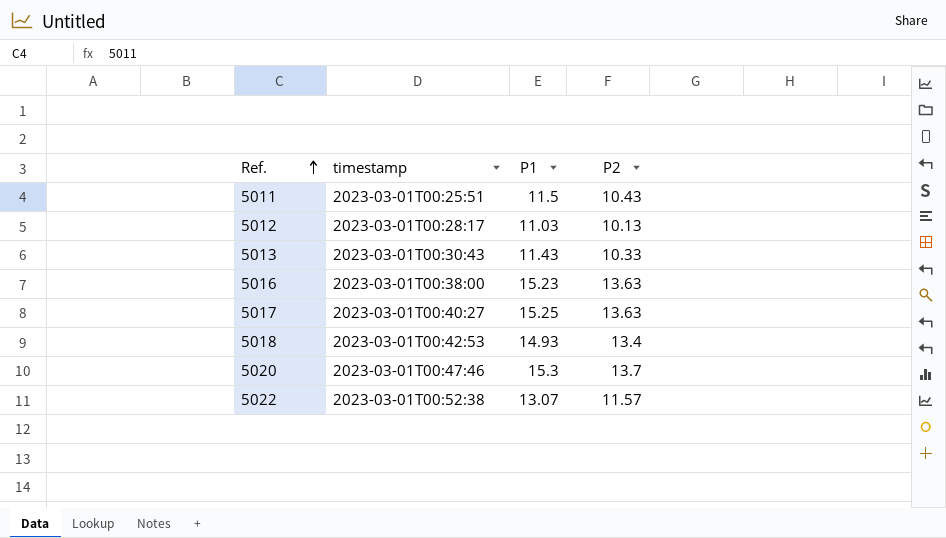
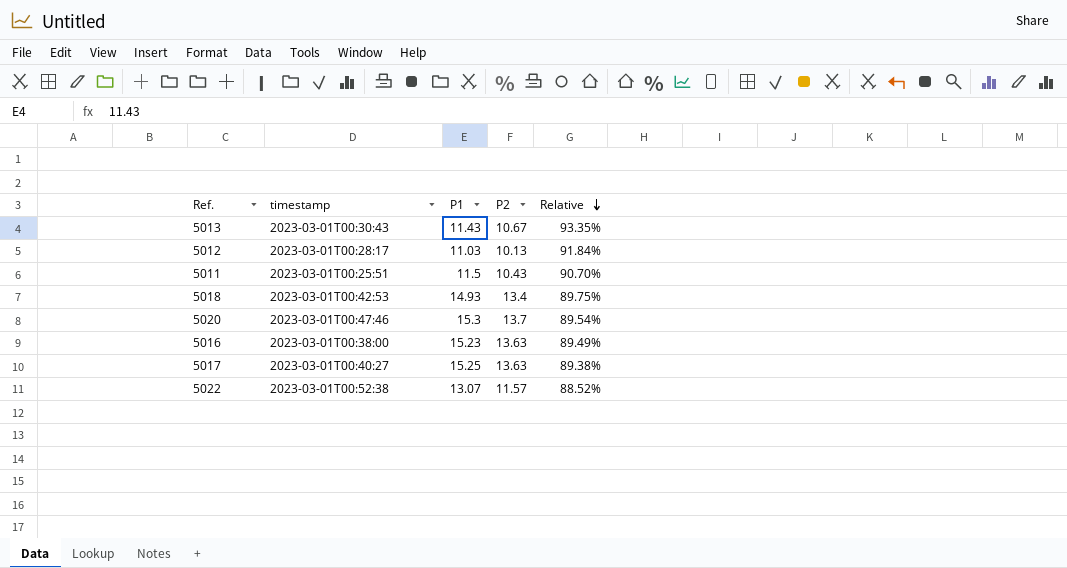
row order: Ref. ascending -> Relative descending
column Relative | formula: none -> [P2] / [P1]
5013 | P2: 10.33 -> 10.67

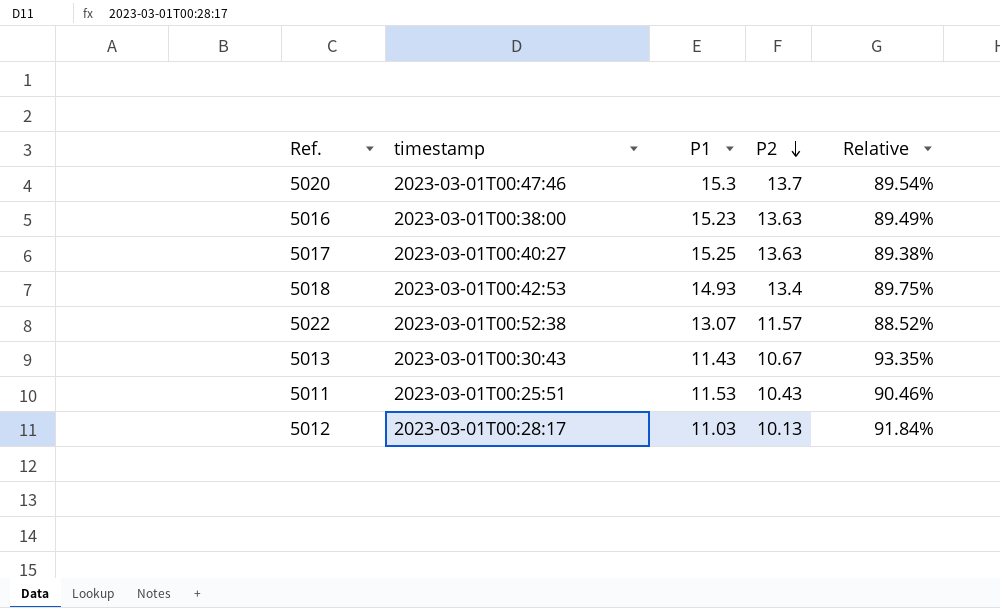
row order: Relative descending -> P2 descending
5011 | P1: 11.5 -> 11.53
5011 | Relative: 90.70% -> 90.46%

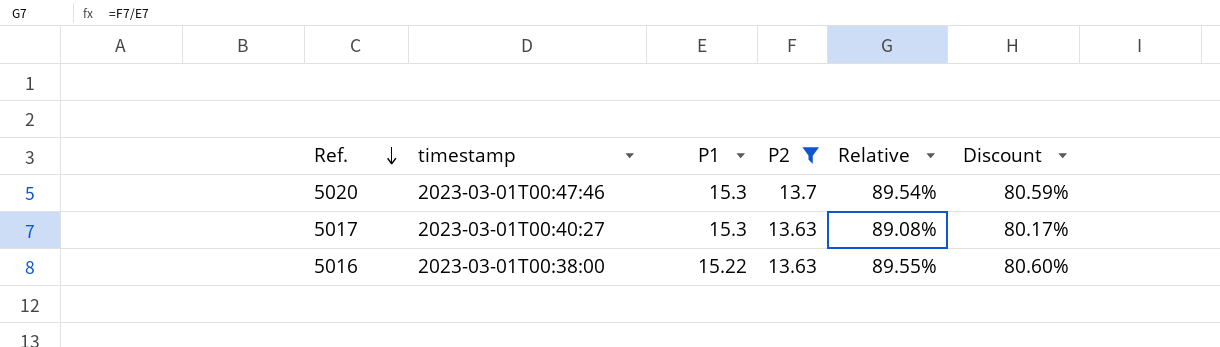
filter: none -> P2 >= 13.63
row order: P2 descending -> Ref. descending
column Discount | formula: none -> [Relative] * 0.9
5017 | P1: 15.25 -> 15.3
5017 | Relative: 89.38% -> 89.08%
5016 | P1: 15.23 -> 15.22
5016 | Relative: 89.49% -> 89.55%

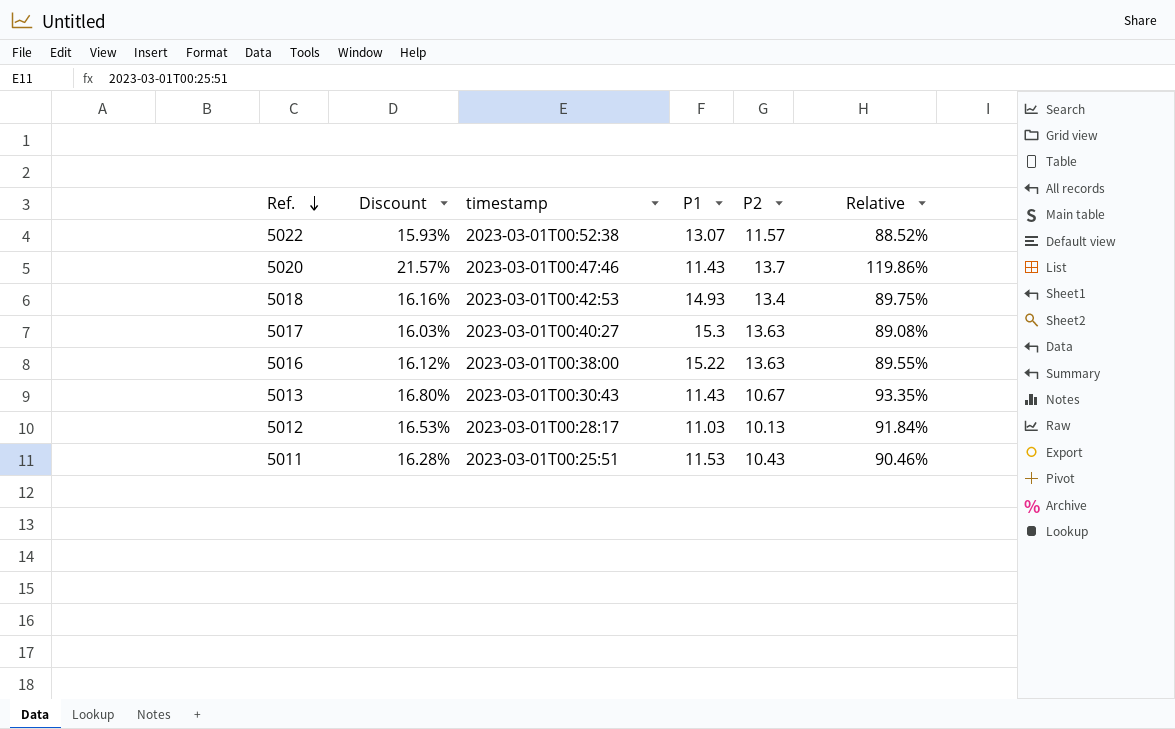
filter: P2 >= 13.63 -> none
column Discount | formula: [Relative] * 0.9 -> [Relative] * 0.18
column Discount | position: 6 -> 2
5020 | P1: 15.3 -> 11.43
5020 | Relative: 89.54% -> 119.86%

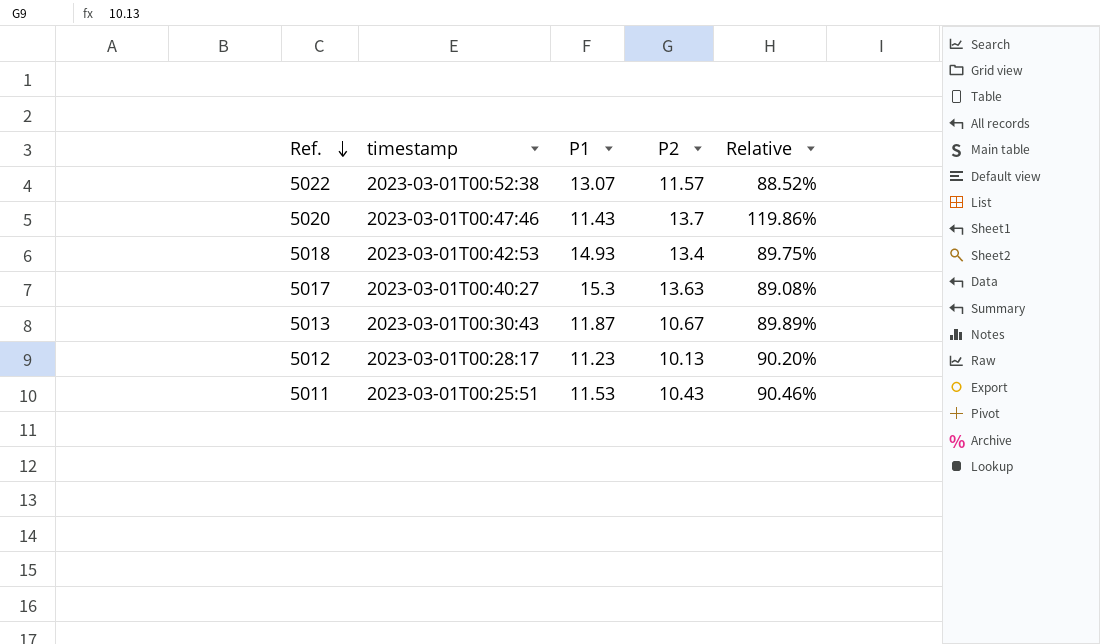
column Discount | formula: [Relative] * 0.18 -> none
row 5016: 16.12% | 2023-03-01T00:38:00 | 15.22 | 13.63 | 89.55% -> none
5013 | P1: 11.43 -> 11.87
5013 | Relative: 93.35% -> 89.89%
5012 | P1: 11.03 -> 11.23
5012 | Relative: 91.84% -> 90.20%

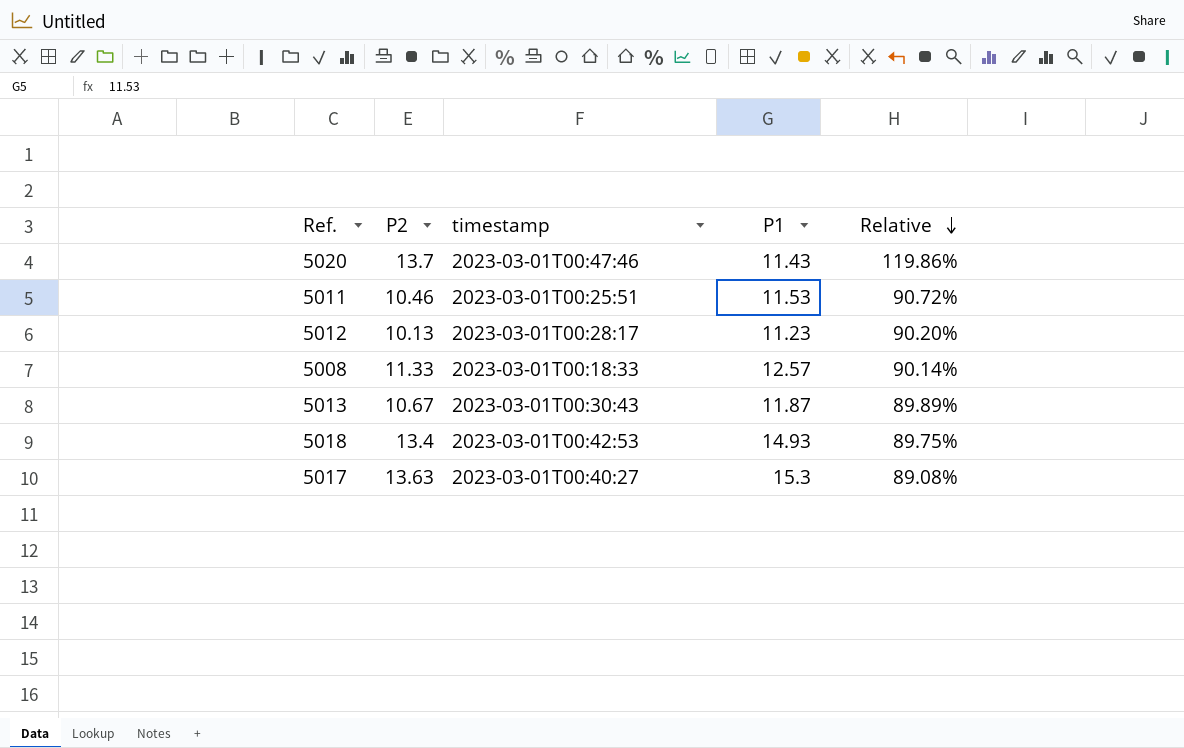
row order: Ref. descending -> Relative descending
column P2 | position: 4 -> 2
row 5022: 2023-03-01T00:52:38 | 13.07 | 11.57 | 88.52% -> none
5011 | P2: 10.43 -> 10.46
5011 | Relative: 90.46% -> 90.72%
row 5008: none -> 11.33 | 2023-03-01T00:18:33 | 12.57 | 90.14%

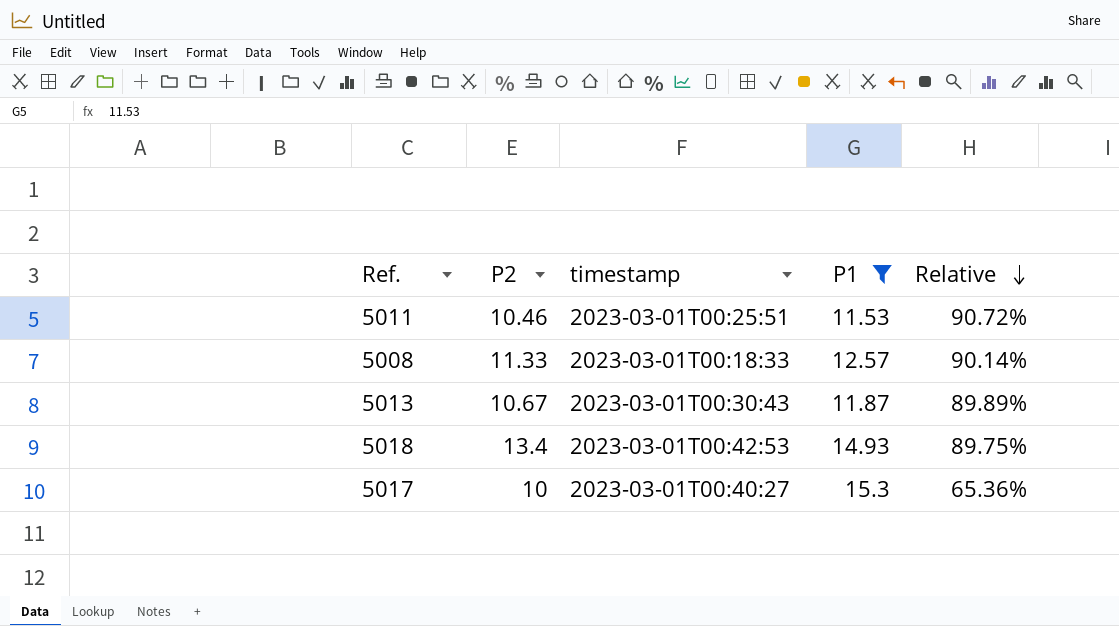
filter: none -> P1 >= 11.53
5017 | P2: 13.63 -> 10
5017 | Relative: 89.08% -> 65.36%

